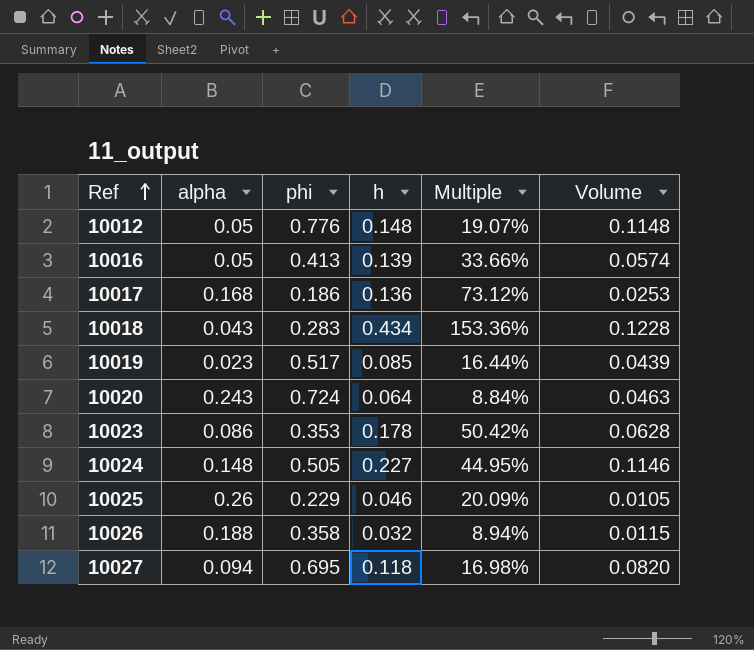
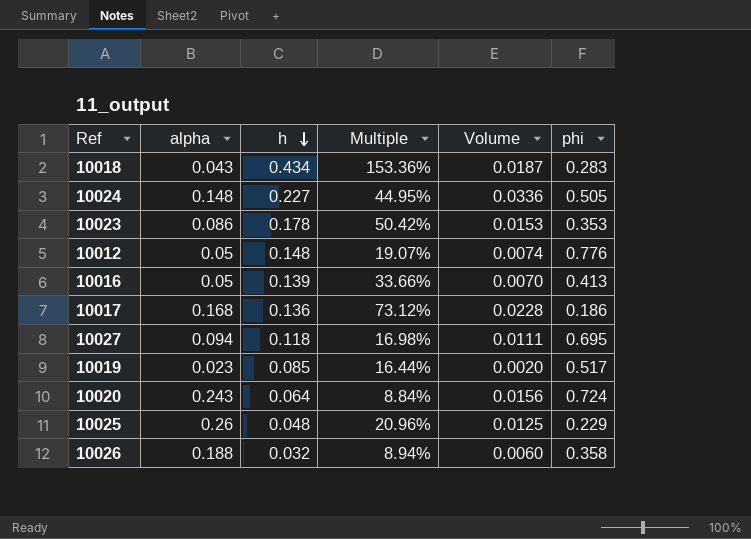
row order: Ref ascending -> h descending
column Volume | formula: [phi] * [h] -> [alpha] * [h]
column phi | position: 3 -> 6
10025 | h: 0.046 -> 0.048
10025 | Multiple: 20.09% -> 20.96%

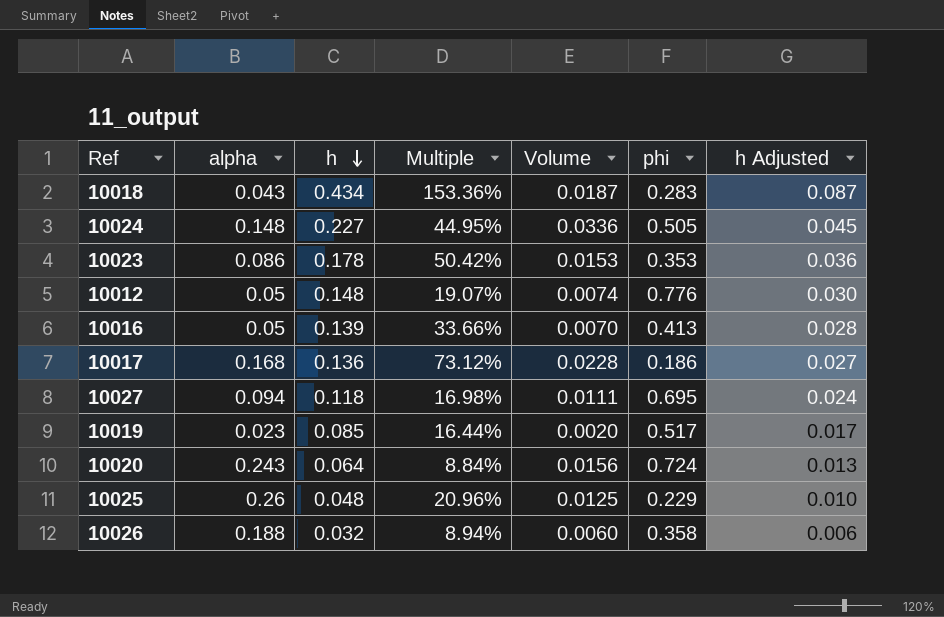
column h Adjusted | formula: none -> [h] * 0.2

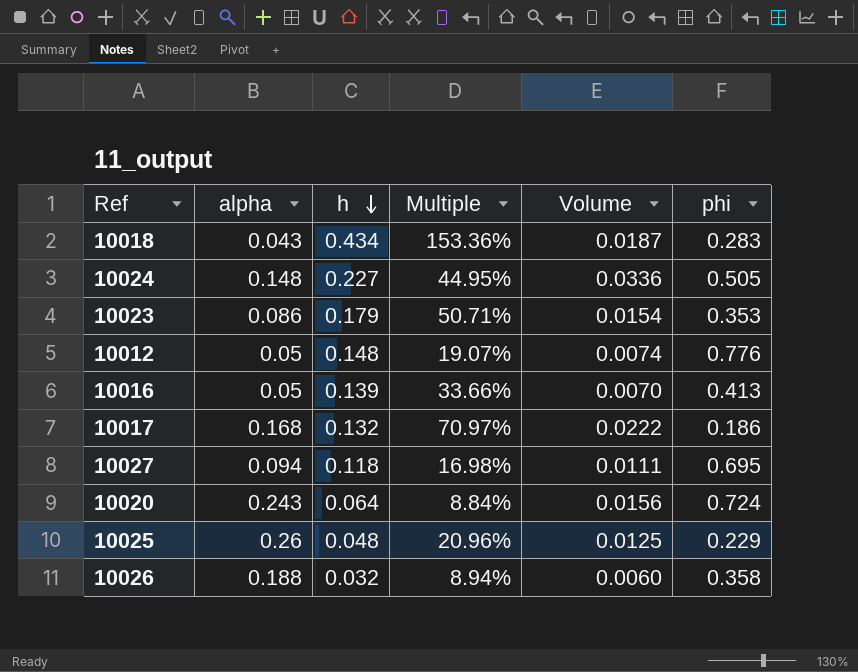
column h Adjusted | formula: [h] * 0.2 -> none
row 10019: 0.023 | 0.085 | 16.44% | 0.0020 | 0.517 | 0.017 -> none
10023 | h: 0.178 -> 0.179
10023 | Multiple: 50.42% -> 50.71%
10023 | Volume: 0.0153 -> 0.0154
10017 | h: 0.136 -> 0.132
10017 | Multiple: 73.12% -> 70.97%
10017 | Volume: 0.0228 -> 0.0222

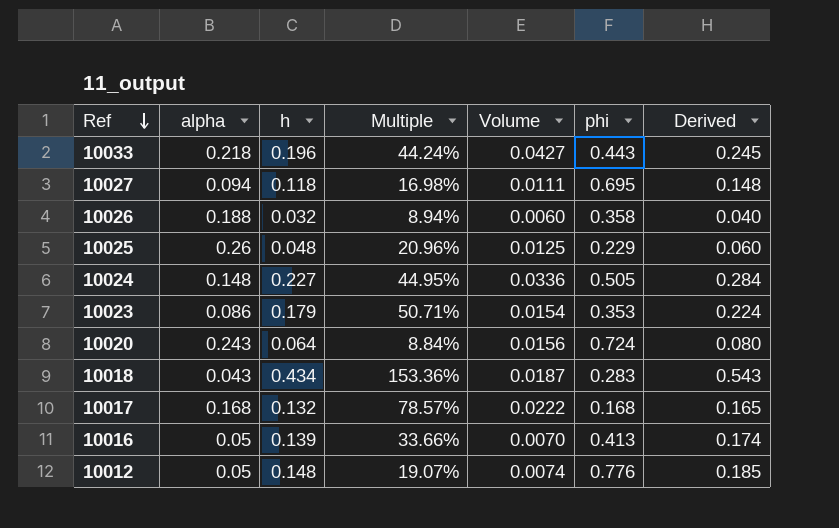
row order: h descending -> Ref descending
column Derived | formula: none -> [h] * 1.25
row 10033: none -> 0.218 | 0.196 | 44.24% | 0.0427 | 0.443 | 0.245
10017 | Multiple: 70.97% -> 78.57%
10017 | phi: 0.186 -> 0.168

